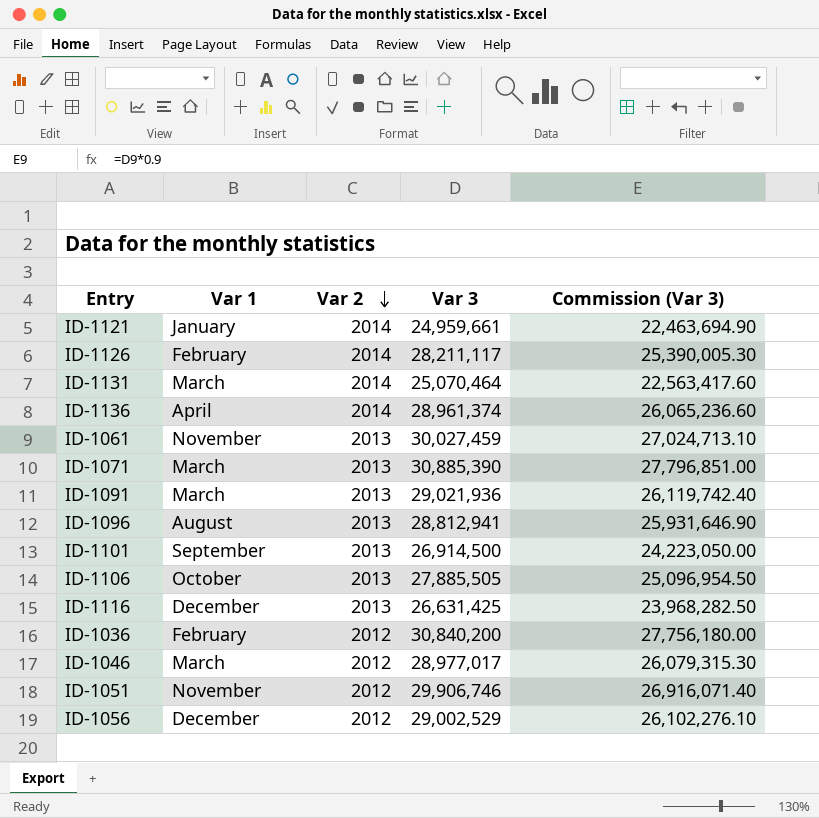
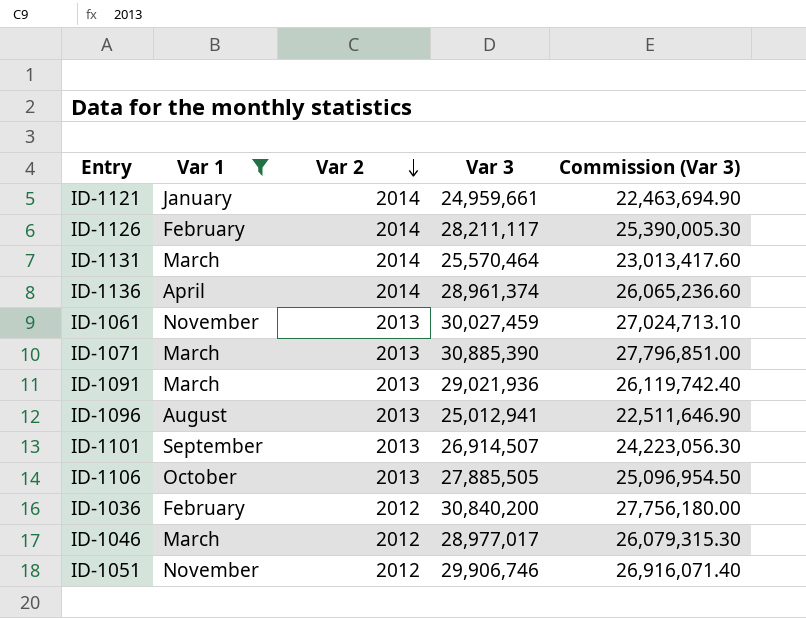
filter: none -> Var 1 != December
ID-1131 | Var 3: 25,070,464 -> 25,570,464
ID-1131 | Commission (Var 3): 22,563,417.60 -> 23,013,417.60
ID-1096 | Var 3: 28,812,941 -> 25,012,941
ID-1096 | Commission (Var 3): 25,931,646.90 -> 22,511,646.90
ID-1101 | Var 3: 26,914,500 -> 26,914,507
ID-1101 | Commission (Var 3): 24,223,050.00 -> 24,223,056.30

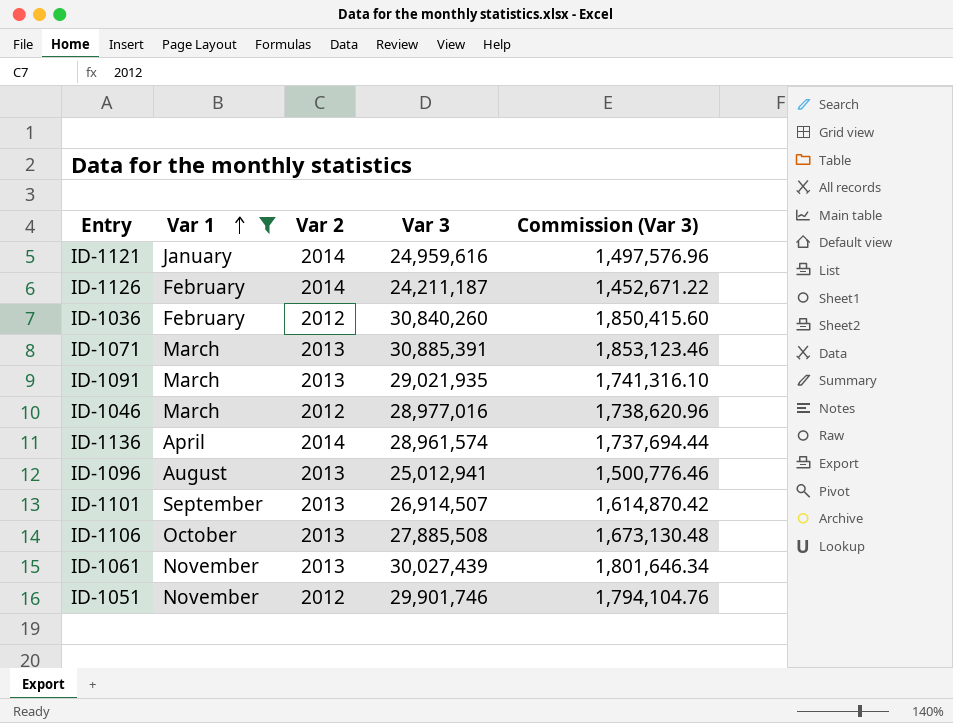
row order: Var 2 descending -> Var 1 ascending
column Commission (Var 3) | formula: [Var 3] * 0.9 -> [Var 3] * 0.06
row ID-1131: March | 2014 | 25,570,464 | 23,013,417.60 -> none
ID-1121 | Var 3: 24,959,661 -> 24,959,616
ID-1126 | Var 3: 28,211,117 -> 24,211,187
ID-1036 | Var 3: 30,840,200 -> 30,840,260
ID-1071 | Var 3: 30,885,390 -> 30,885,391
ID-1091 | Var 3: 29,021,936 -> 29,021,935
ID-1046 | Var 3: 28,977,017 -> 28,977,016
ID-1136 | Var 3: 28,961,374 -> 28,961,574
ID-1106 | Var 3: 27,885,505 -> 27,885,508
ID-1061 | Var 3: 30,027,459 -> 30,027,439
ID-1051 | Var 3: 29,906,746 -> 29,901,746

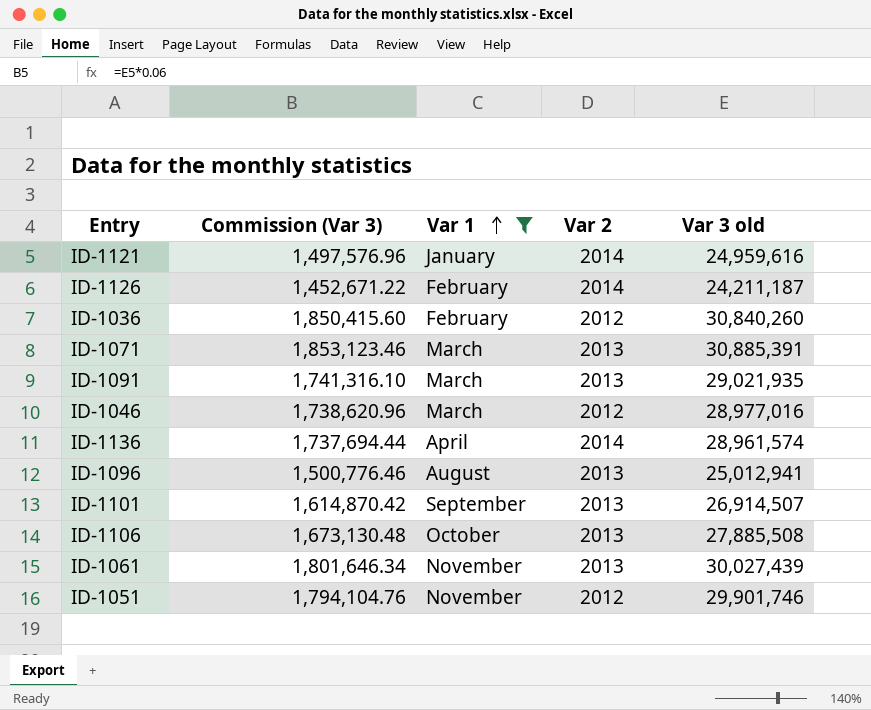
column Commission (Var 3) | position: 5 -> 2
column name: Var 3 -> Var 3 old

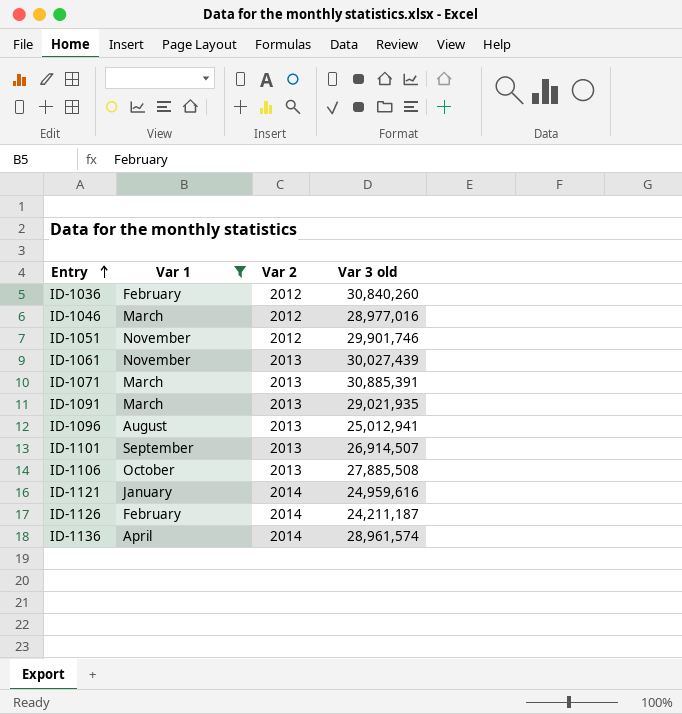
row order: Var 1 ascending -> Entry ascending
column Commission (Var 3) | formula: [Var 3 old] * 0.06 -> none

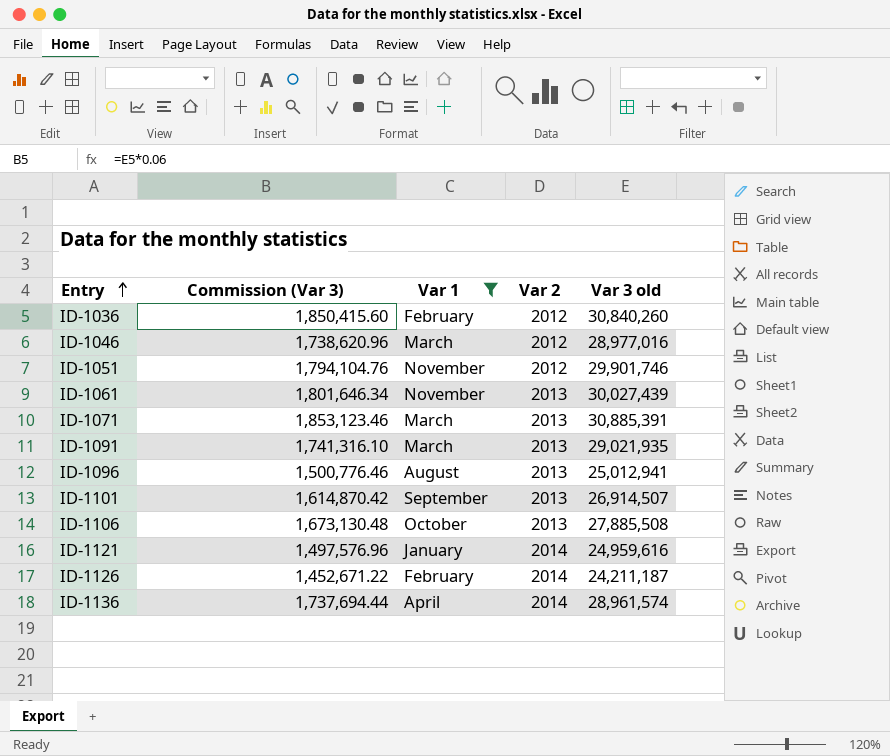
column Commission (Var 3) | formula: none -> [Var 3 old] * 0.06

